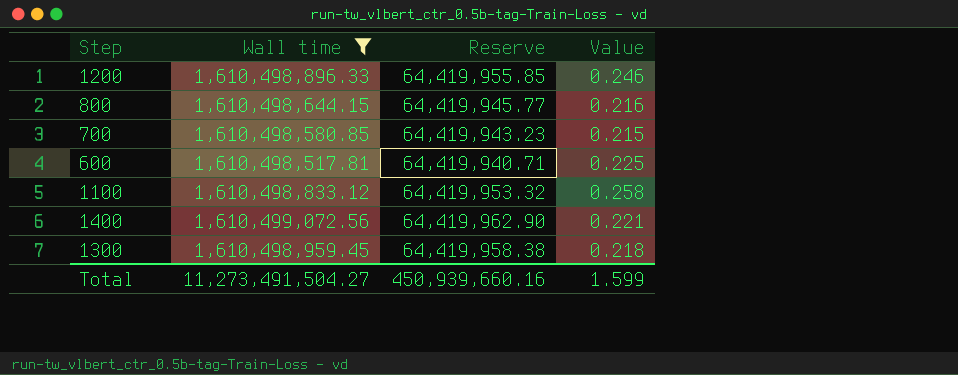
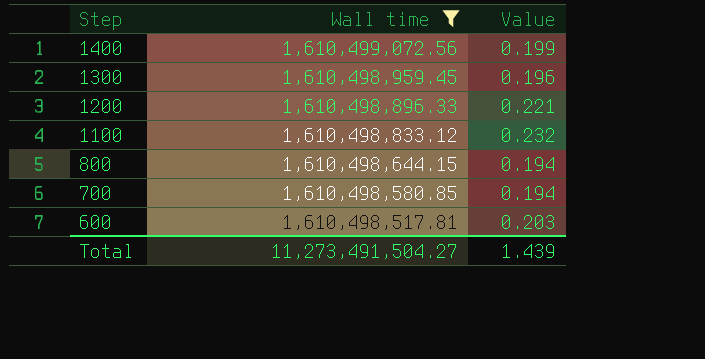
row order: none -> Step descending
column Reserve | formula: [Wall time] * 0.04 -> none
1400 | Value: 0.221 -> 0.199
1300 | Value: 0.218 -> 0.196
1200 | Value: 0.246 -> 0.221
1100 | Value: 0.258 -> 0.232
800 | Value: 0.216 -> 0.194
700 | Value: 0.215 -> 0.194
600 | Value: 0.225 -> 0.203
Total | Value: 1.599 -> 1.439

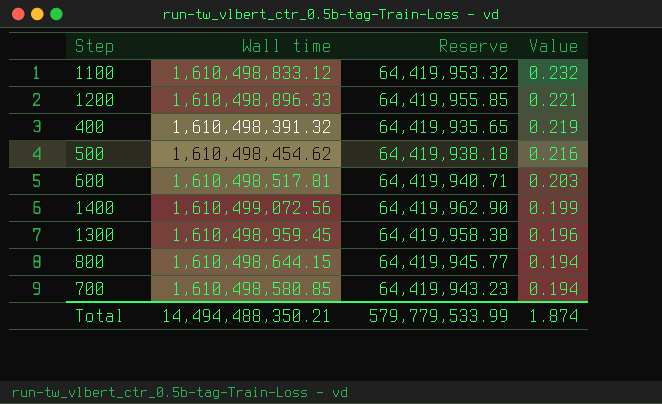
filter: Wall time >= 1,610,498,517.81 -> none
row order: Step descending -> Value descending
column Reserve | formula: none -> [Wall time] * 0.04
Total | Wall time: 11,273,491,504.27 -> 14,494,488,350.21
Total | Value: 1.439 -> 1.874

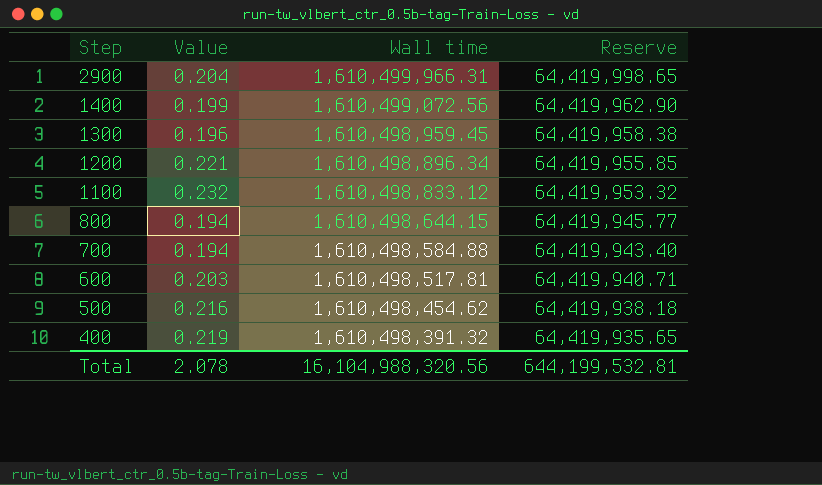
row order: Value descending -> Step descending
column Value | position: 4 -> 2
row 2900: none -> 0.204 | 1,610,499,966.31 | 64,419,998.65
1200 | Wall time: 1,610,498,896.33 -> 1,610,498,896.34
700 | Wall time: 1,610,498,580.85 -> 1,610,498,584.88
700 | Reserve: 64,419,943.23 -> 64,419,943.40
Total | Value: 1.874 -> 2.078
Total | Wall time: 14,494,488,350.21 -> 16,104,988,320.56
Total | Reserve: 579,779,533.99 -> 644,199,532.81

